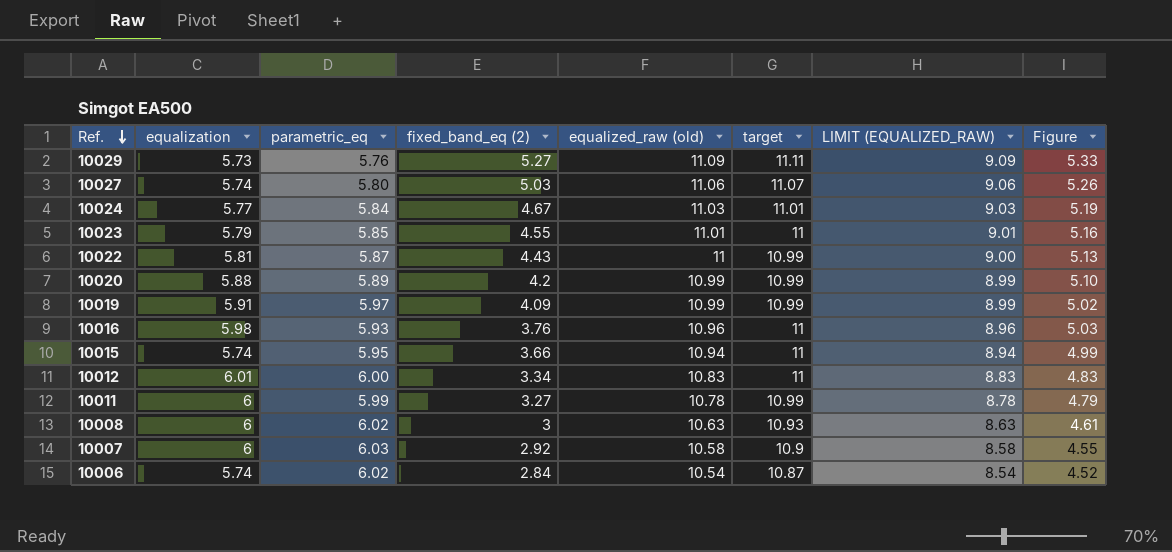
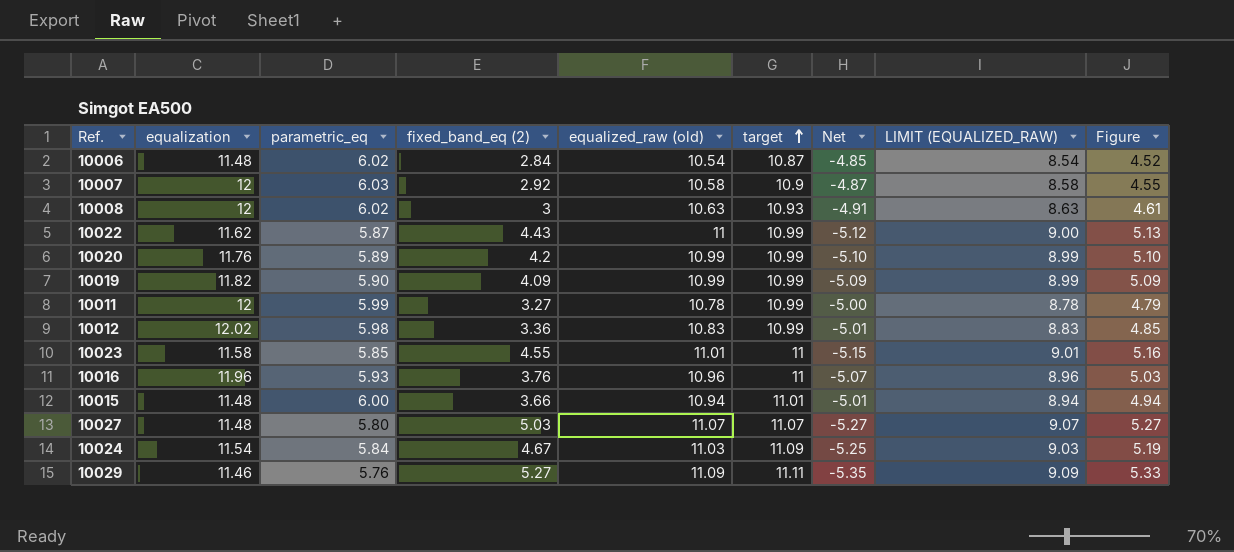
row order: Ref. descending -> target ascending
column Net | formula: none -> [parametric_eq] - [target]
10006 | equalization: 5.74 -> 11.48
10007 | equalization: 6 -> 12
10008 | equalization: 6 -> 12
10022 | equalization: 5.81 -> 11.62
10020 | equalization: 5.88 -> 11.76
10019 | equalization: 5.91 -> 11.82
10019 | parametric_eq: 5.97 -> 5.90
10019 | Figure: 5.02 -> 5.09
10011 | equalization: 6 -> 12
10012 | equalization: 6.01 -> 12.02
10012 | parametric_eq: 6.00 -> 5.98
10012 | fixed_band_eq (2): 3.34 -> 3.36
10012 | target: 11 -> 10.99
10012 | Figure: 4.83 -> 4.85
10023 | equalization: 5.79 -> 11.58
10016 | equalization: 5.98 -> 11.96
10015 | equalization: 5.74 -> 11.48
10015 | parametric_eq: 5.95 -> 6.00
10015 | target: 11 -> 11.01
10015 | Figure: 4.99 -> 4.94
10027 | equalization: 5.74 -> 11.48
10027 | equalized_raw (old): 11.06 -> 11.07
10027 | LIMIT (EQUALIZED_RAW): 9.06 -> 9.07
10027 | Figure: 5.26 -> 5.27
10024 | equalization: 5.77 -> 11.54
10024 | target: 11.01 -> 11.09
10029 | equalization: 5.73 -> 11.46

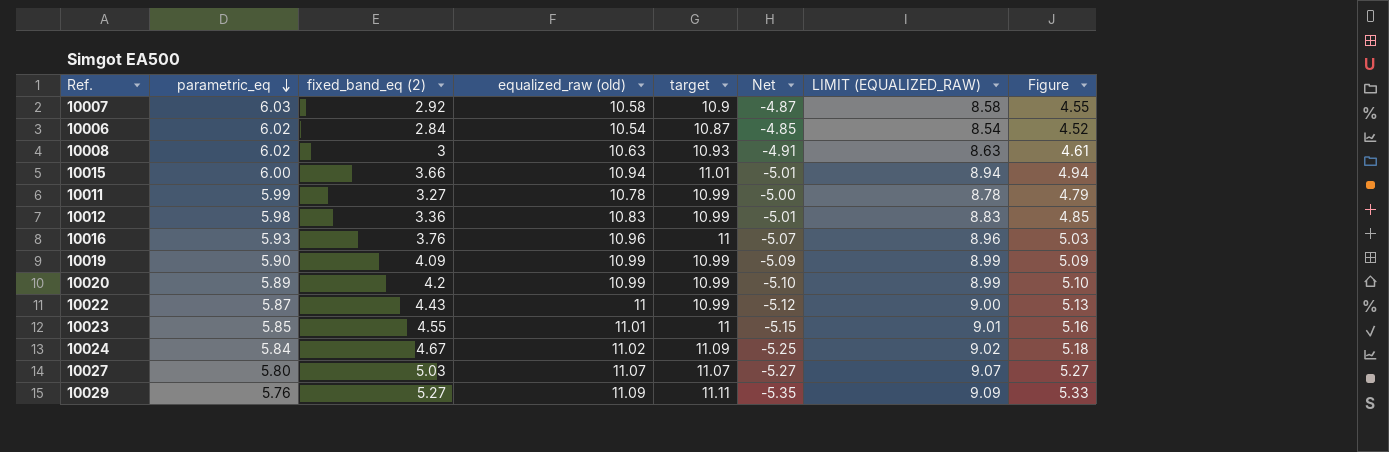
row order: target ascending -> parametric_eq descending
column equalization | position: 2 -> none
10024 | equalized_raw (old): 11.03 -> 11.02
10024 | LIMIT (EQUALIZED_RAW): 9.03 -> 9.02
10024 | Figure: 5.19 -> 5.18

